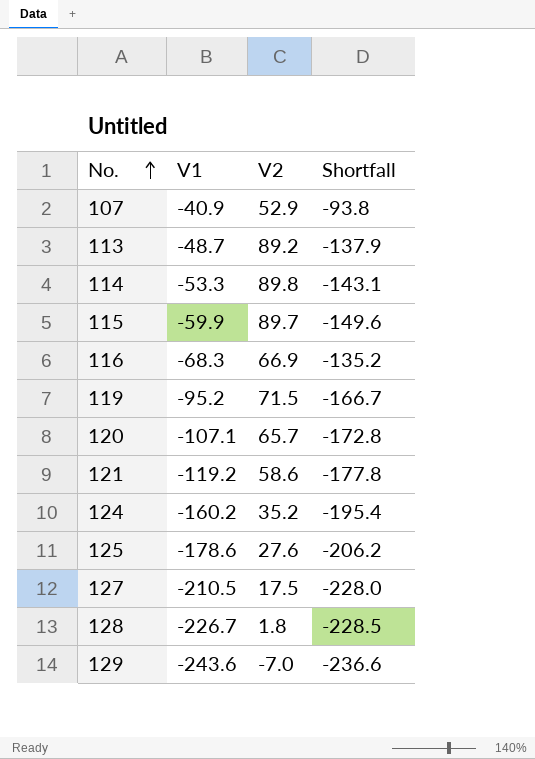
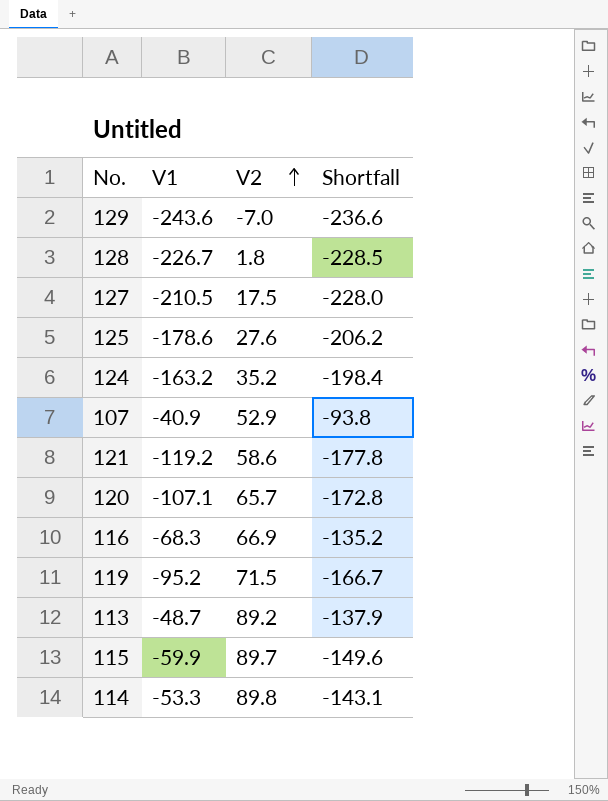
row order: No. ascending -> V2 ascending
124 | V1: -160.2 -> -163.2
124 | Shortfall: -195.4 -> -198.4

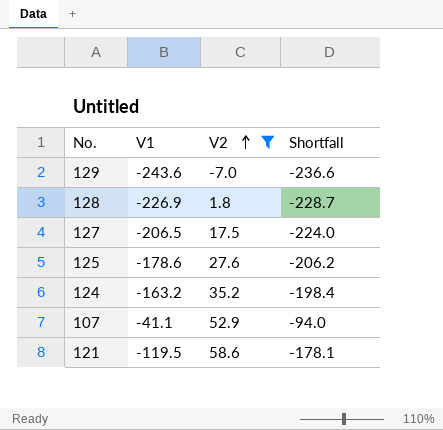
filter: none -> V2 <= 58.6
128 | V1: -226.7 -> -226.9
128 | Shortfall: -228.5 -> -228.7
127 | V1: -210.5 -> -206.5
127 | Shortfall: -228.0 -> -224.0
107 | V1: -40.9 -> -41.1
107 | Shortfall: -93.8 -> -94.0
121 | V1: -119.2 -> -119.5
121 | Shortfall: -177.8 -> -178.1

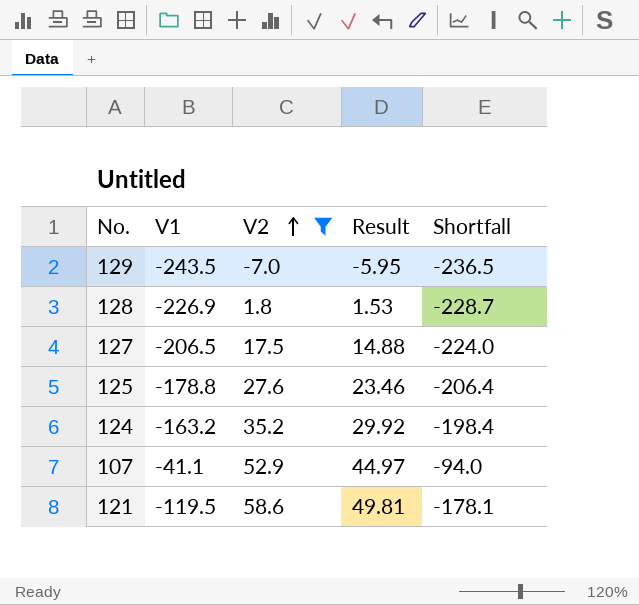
column Result | formula: none -> [V2] * 0.85
129 | V1: -243.6 -> -243.5
129 | Shortfall: -236.6 -> -236.5
125 | V1: -178.6 -> -178.8
125 | Shortfall: -206.2 -> -206.4

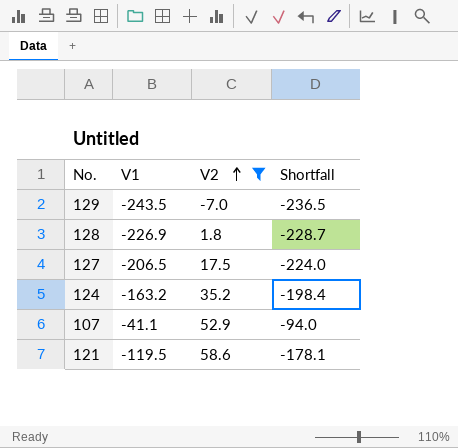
column Result | formula: [V2] * 0.85 -> none
row 125: -178.8 | 27.6 | 23.46 | -206.4 -> none

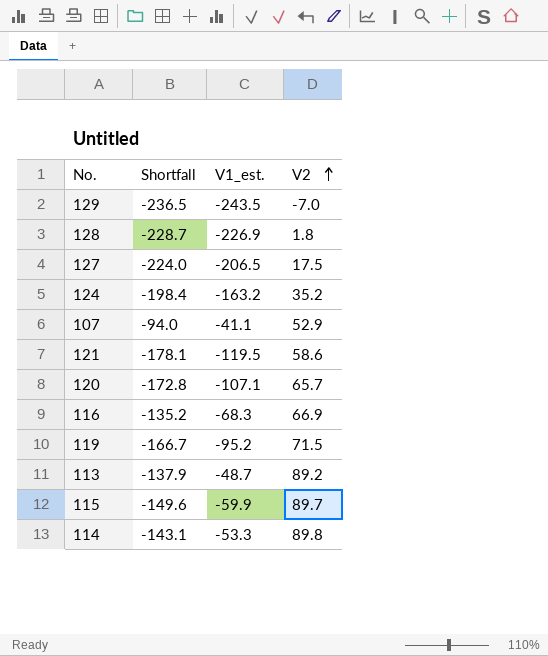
filter: V2 <= 58.6 -> none
column Shortfall | position: 4 -> 2
column name: V1 -> V1_est.

